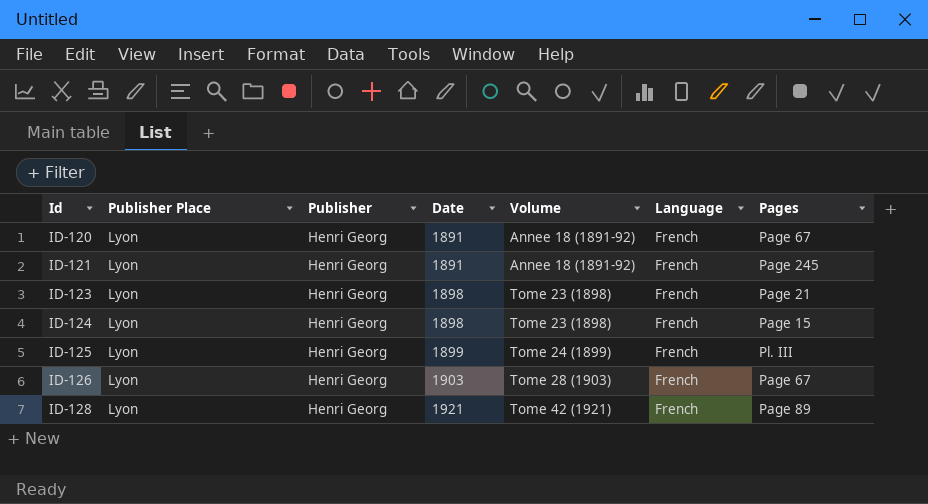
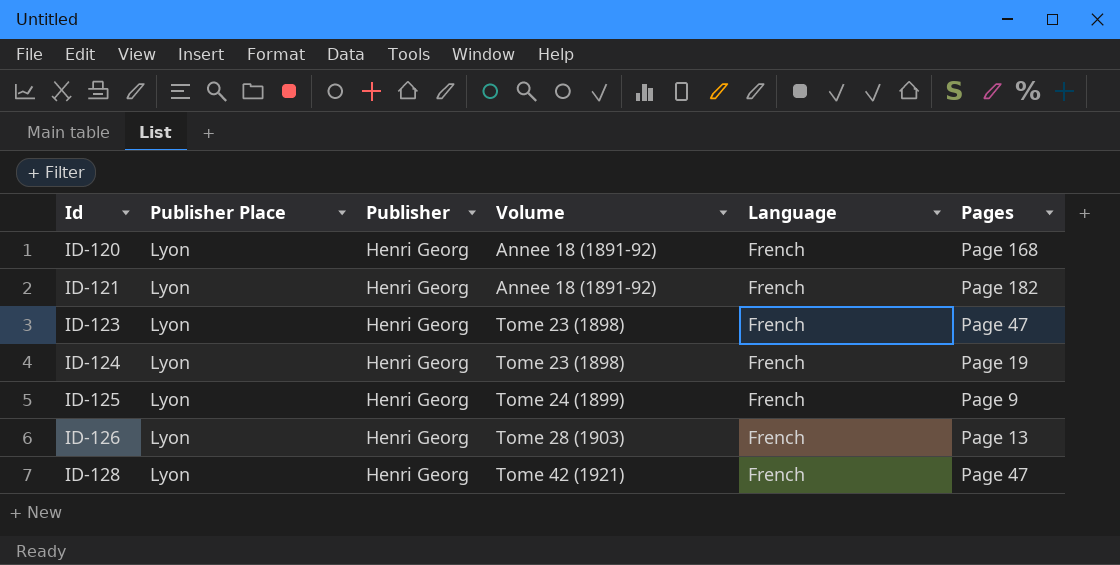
column Date | position: 4 -> none
ID-120 | Pages: Page 67 -> Page 168
ID-121 | Pages: Page 245 -> Page 182
ID-123 | Pages: Page 21 -> Page 47
ID-124 | Pages: Page 15 -> Page 19
ID-125 | Pages: Pl. III -> Page 9
ID-126 | Pages: Page 67 -> Page 13
ID-128 | Pages: Page 89 -> Page 47

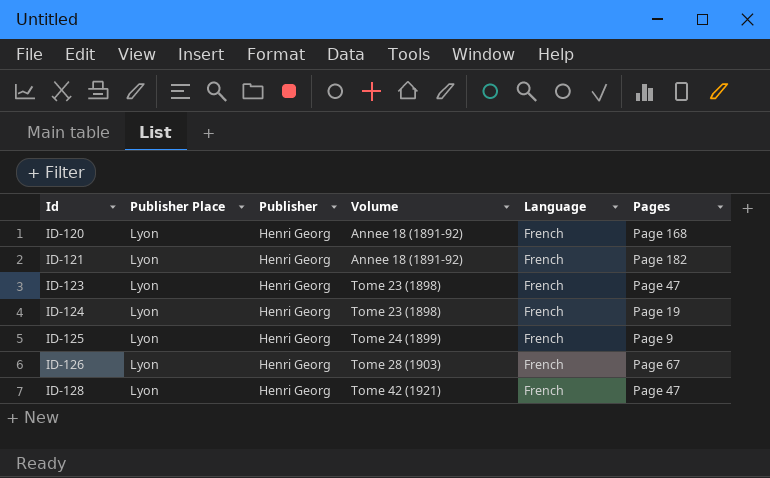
ID-126 | Pages: Page 13 -> Page 67

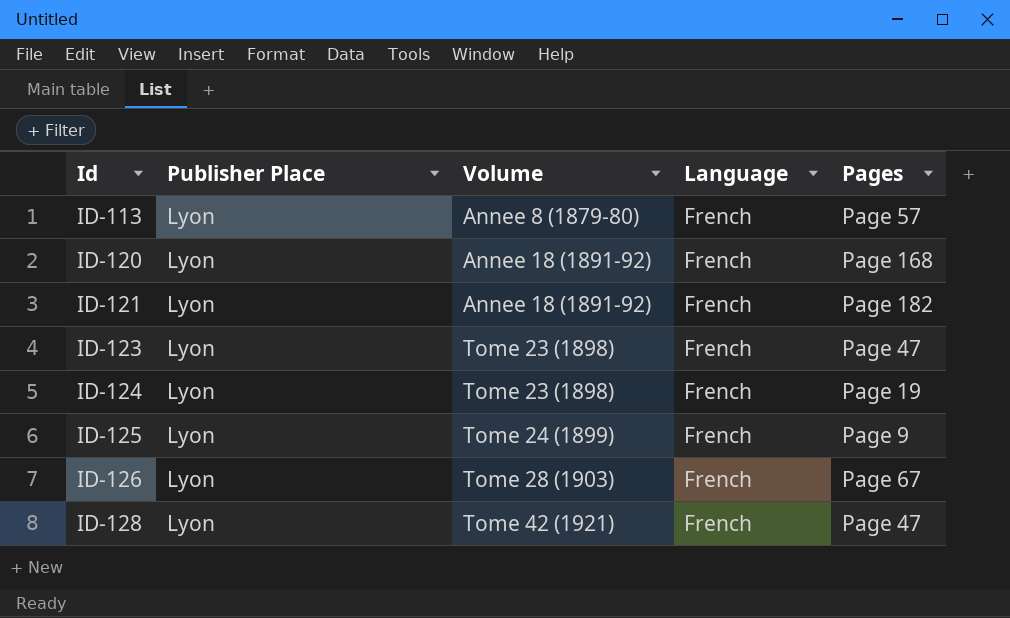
column Publisher | position: 3 -> none
row ID-113: none -> Lyon | Annee 8 (1879-80) | French | Page 57

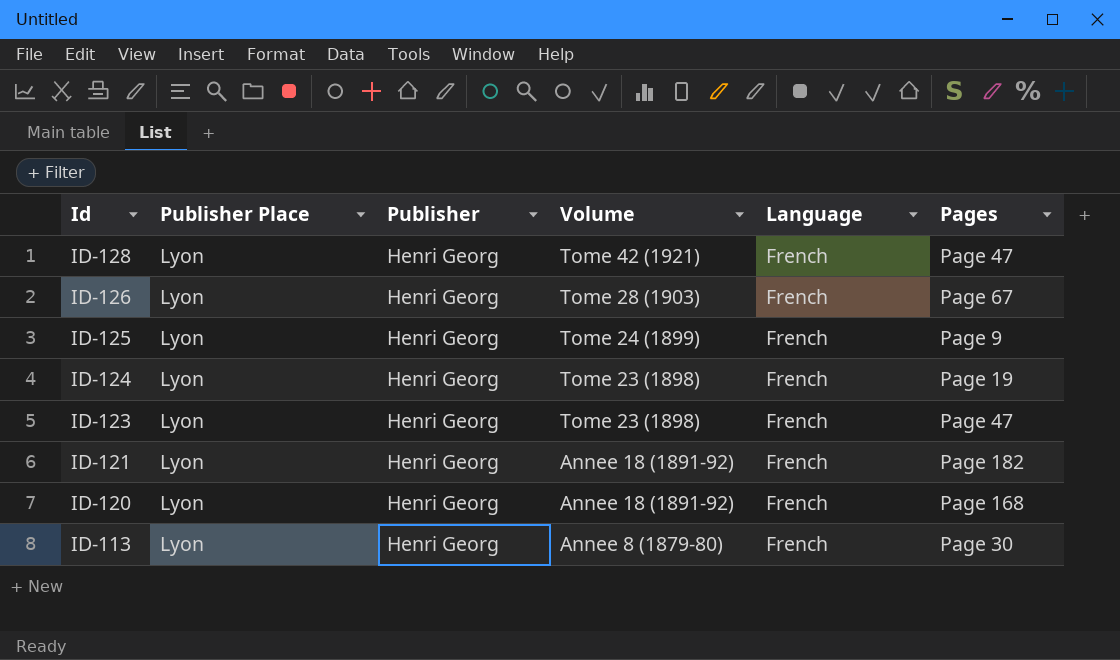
row order: Id ascending -> Id descending
column Publisher | position: none -> 3
ID-113 | Pages: Page 57 -> Page 30

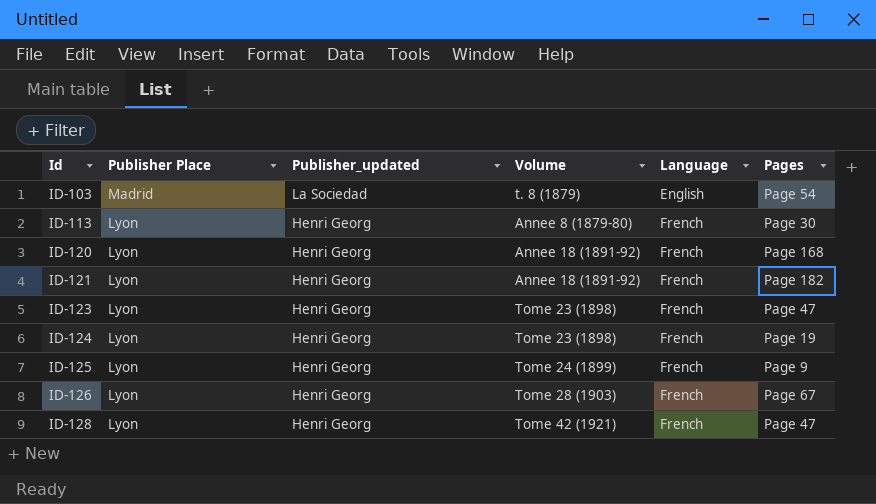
row order: Id descending -> Id ascending
column name: Publisher -> Publisher_updated
row ID-103: none -> Madrid | La Sociedad | t. 8 (1879) | English | Page 54

